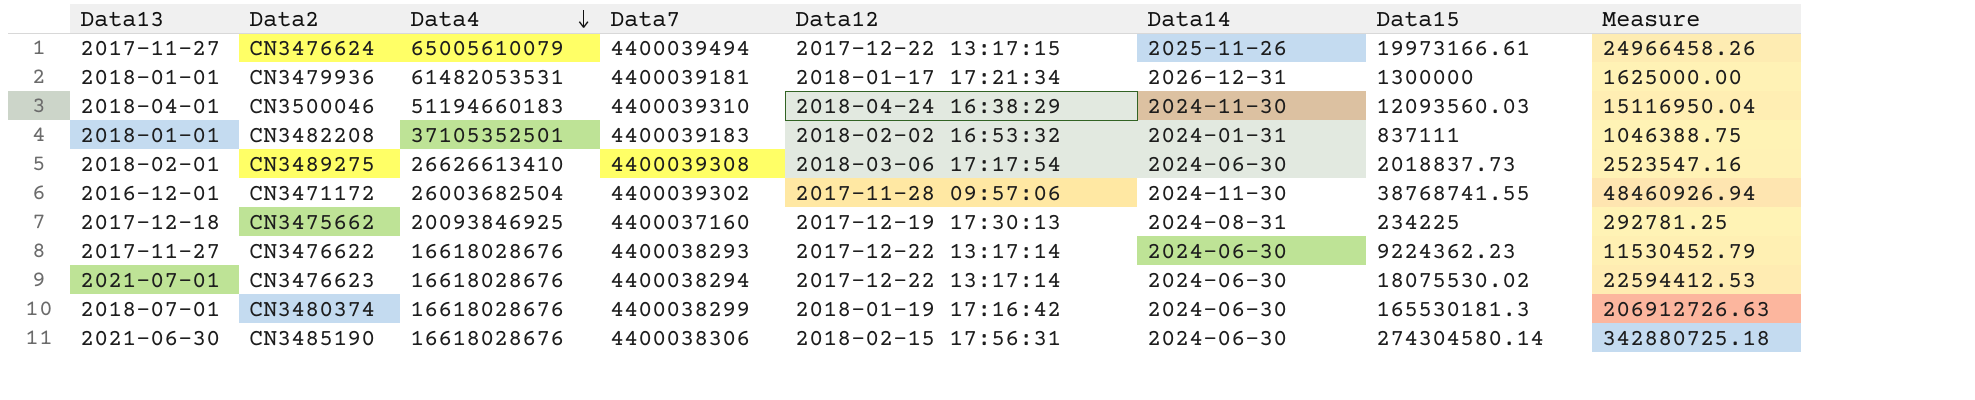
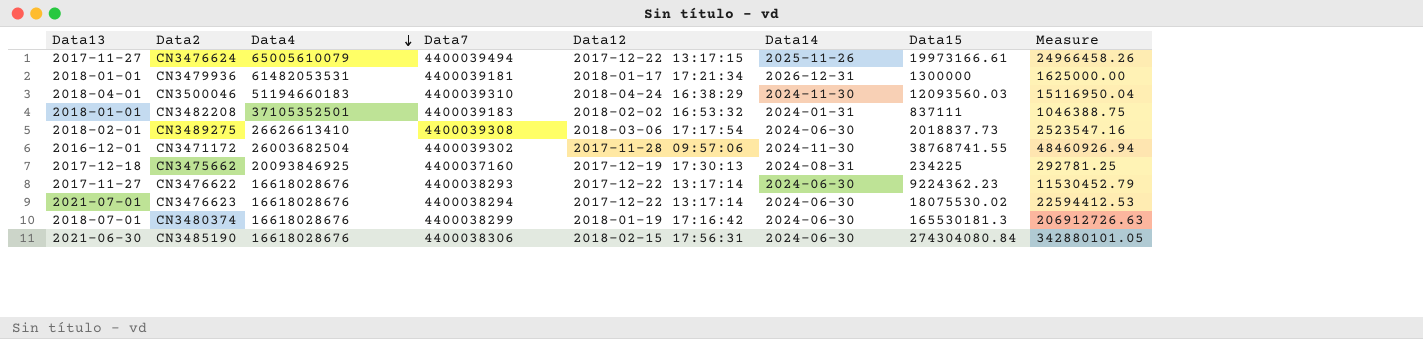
CN3485190 | Data15: 274304580.14 -> 274304080.84
CN3485190 | Measure: 342880725.18 -> 342880101.05

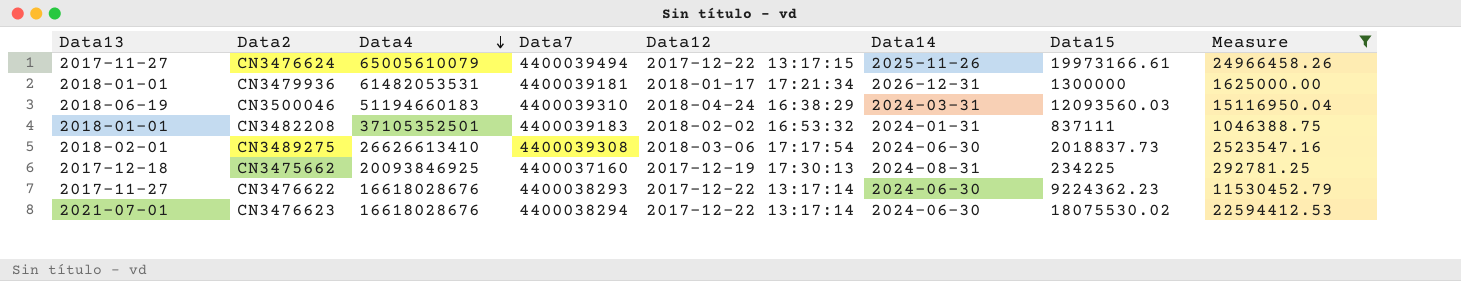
filter: none -> Measure <= 24966458.26
CN3500046 | Data13: 2018-04-01 -> 2018-06-19
CN3500046 | Data14: 2024-11-30 -> 2024-03-31

